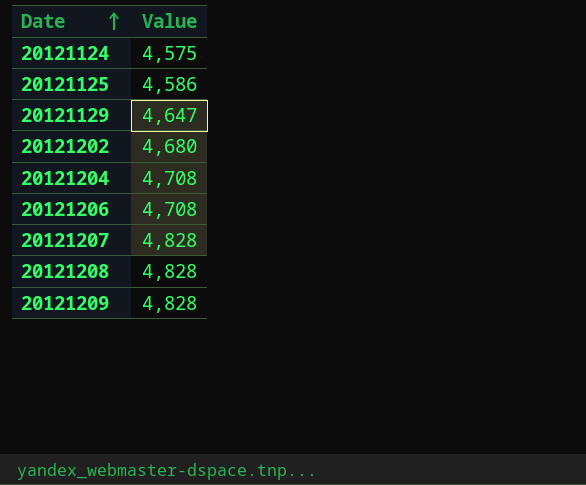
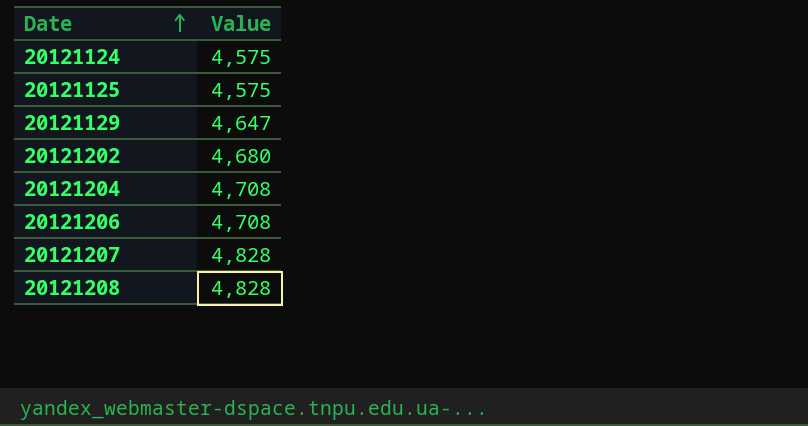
row 20121209: 4,828 -> none
20121125 | Value: 4,586 -> 4,575

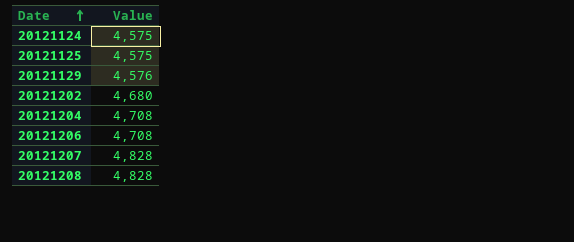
20121129 | Value: 4,647 -> 4,576

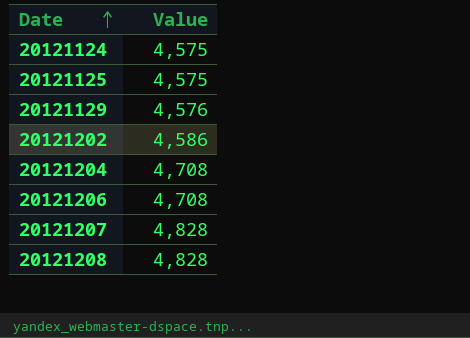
20121202 | Value: 4,680 -> 4,586

